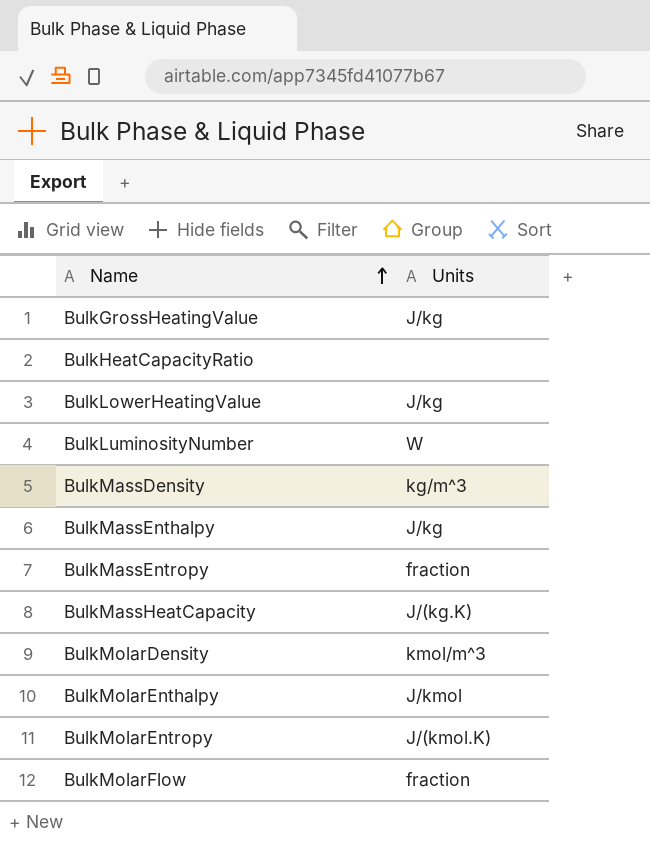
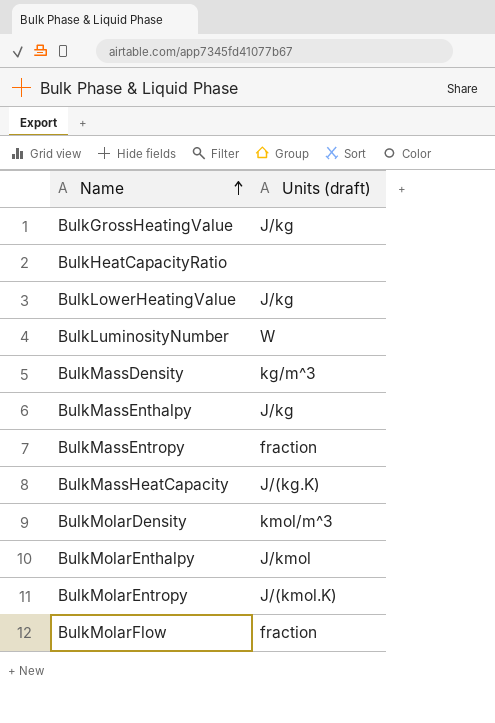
column name: Units -> Units (draft)

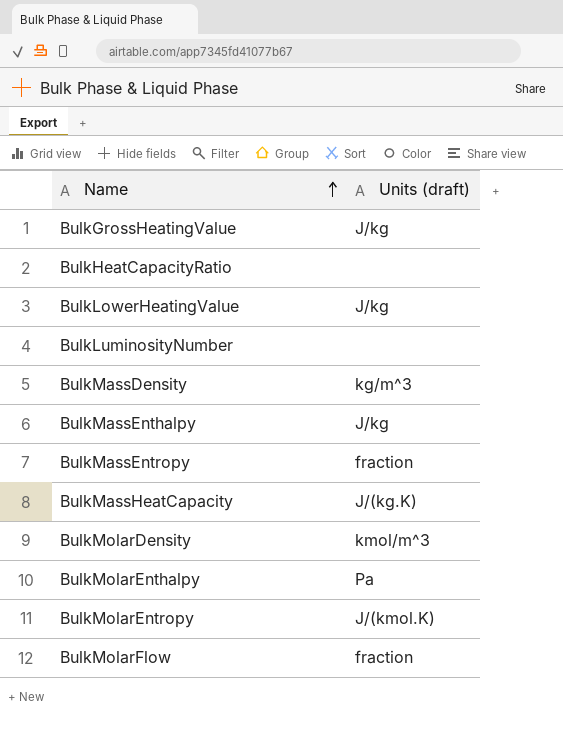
BulkLuminosityNumber | Units (draft): W -> none
BulkMolarEnthalpy | Units (draft): J/kmol -> Pa

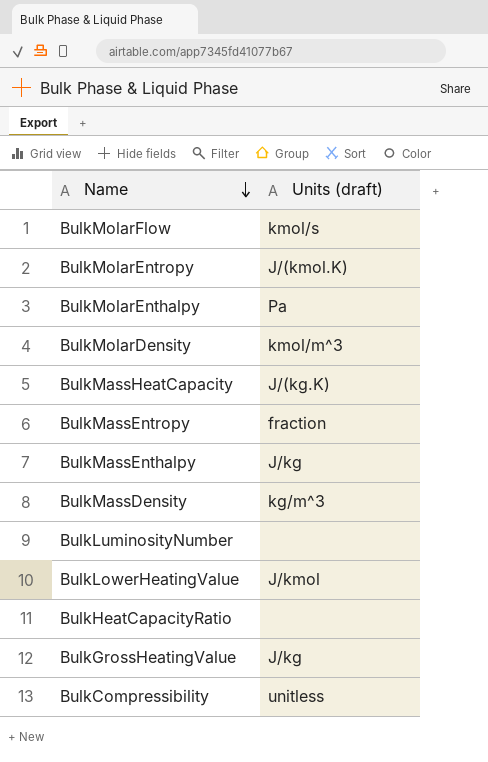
row order: Name ascending -> Name descending
BulkMolarFlow | Units (draft): fraction -> kmol/s
BulkLowerHeatingValue | Units (draft): J/kg -> J/kmol
row BulkCompressibility: none -> unitless

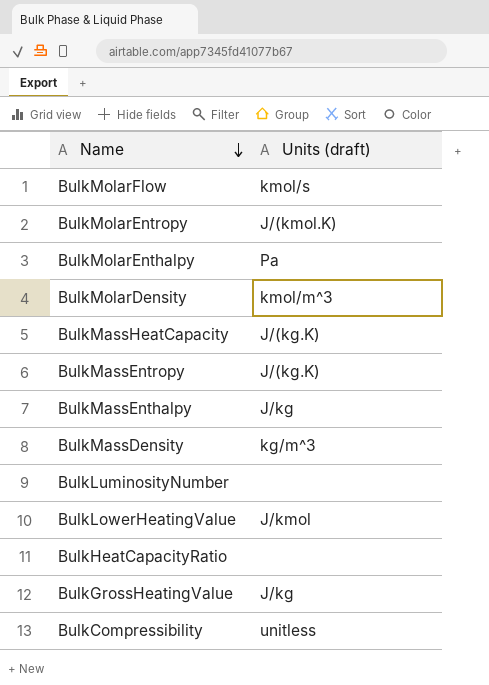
BulkMassEntropy | Units (draft): fraction -> J/(kg.K)

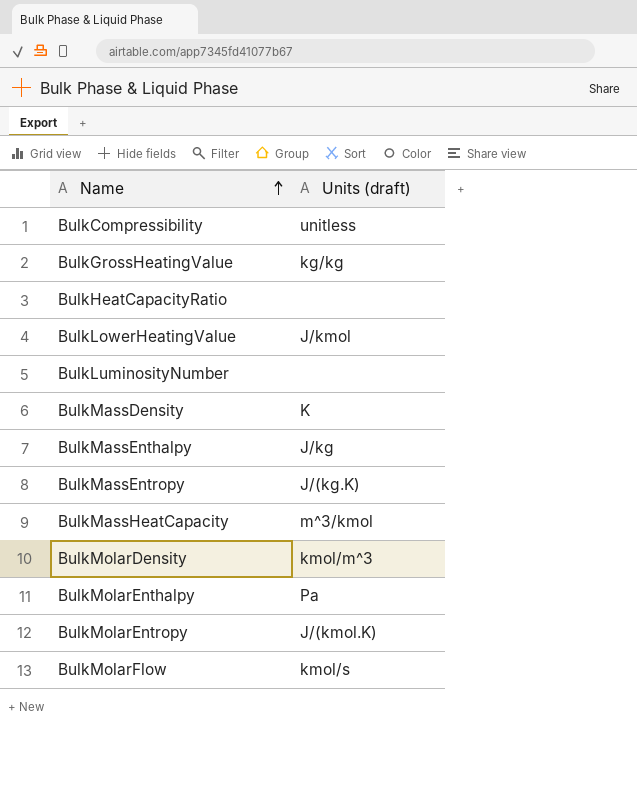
row order: Name descending -> Name ascending
BulkGrossHeatingValue | Units (draft): J/kg -> kg/kg
BulkMassDensity | Units (draft): kg/m^3 -> K
BulkMassHeatCapacity | Units (draft): J/(kg.K) -> m^3/kmol

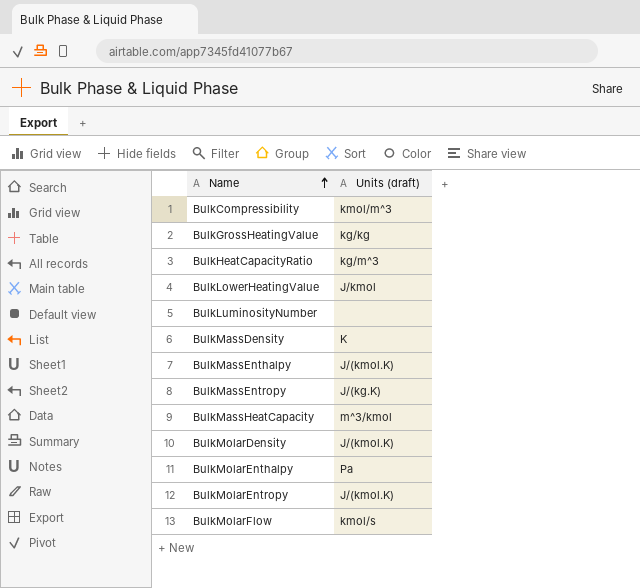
BulkCompressibility | Units (draft): unitless -> kmol/m^3
BulkHeatCapacityRatio | Units (draft): none -> kg/m^3
BulkMassEnthalpy | Units (draft): J/kg -> J/(kmol.K)
BulkMolarDensity | Units (draft): kmol/m^3 -> J/(kmol.K)

